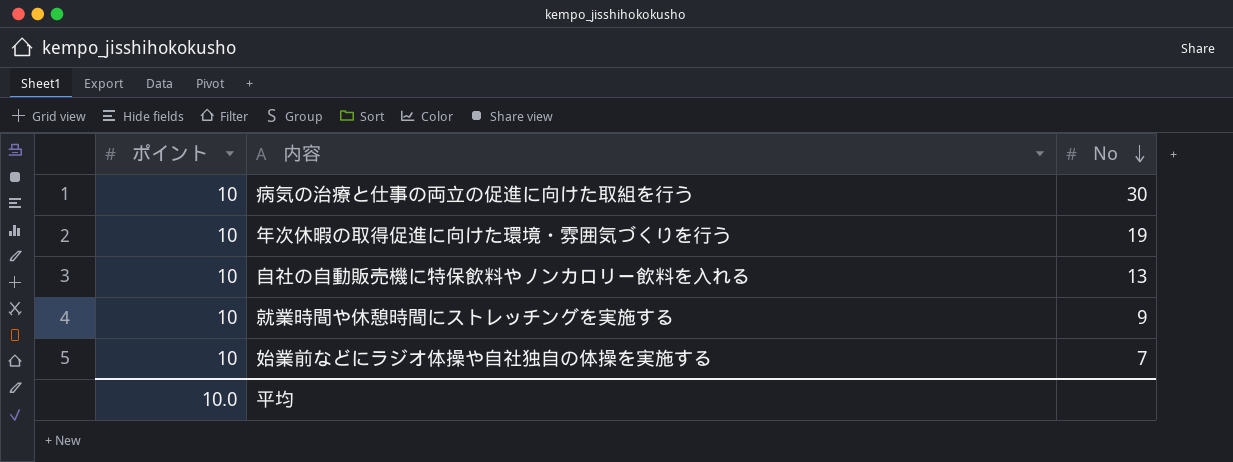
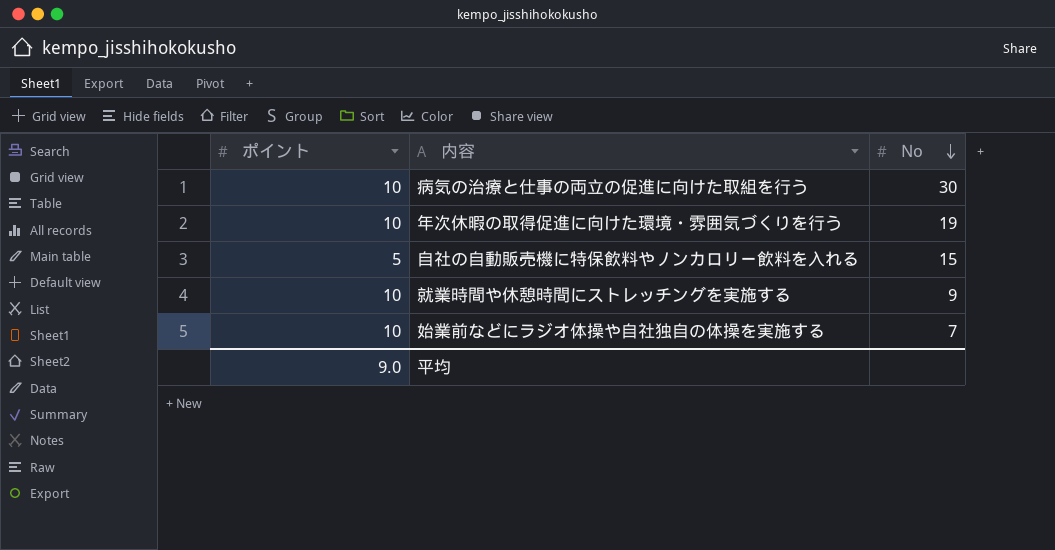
自社の自動販売機に特保飲料やノンカロリー飲料を入れる | ポイント: 10 -> 5
自社の自動販売機に特保飲料やノンカロリー飲料を入れる | No: 13 -> 15
平均 | ポイント: 10.0 -> 9.0

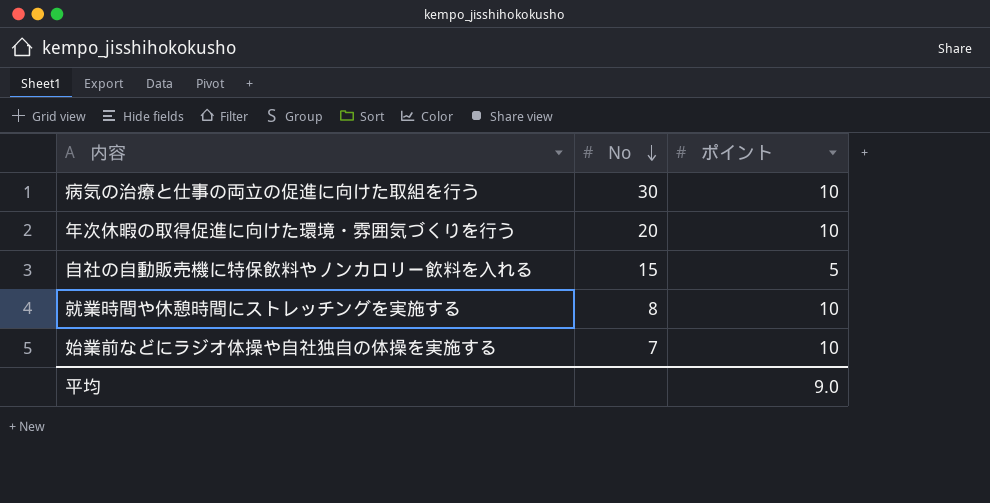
column ポイント | position: 1 -> 3
年次休暇の取得促進に向けた環境・雰囲気づくりを行う | No: 19 -> 20
就業時間や休憩時間にストレッチングを実施する | No: 9 -> 8

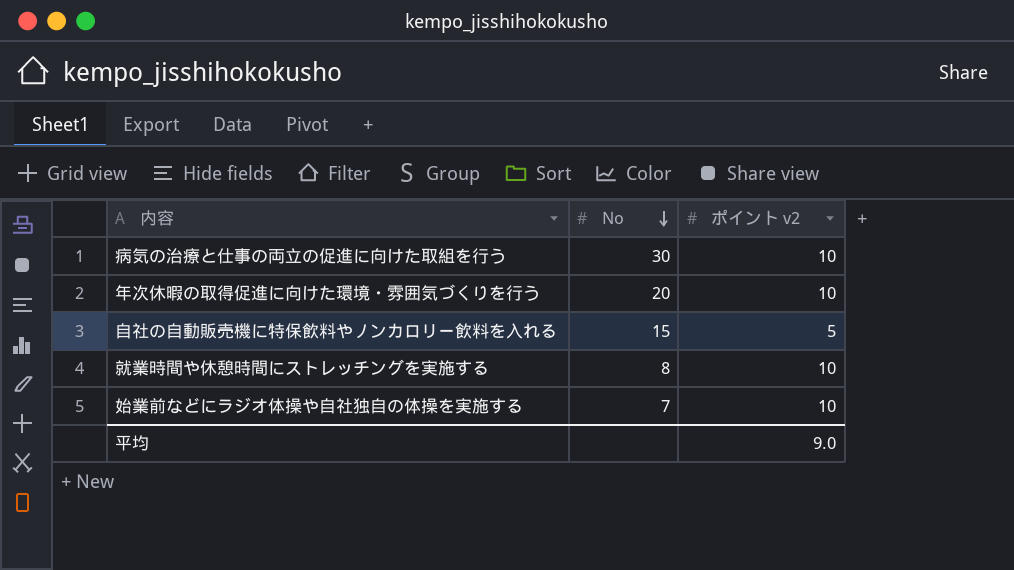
column name: ポイント -> ポイント v2

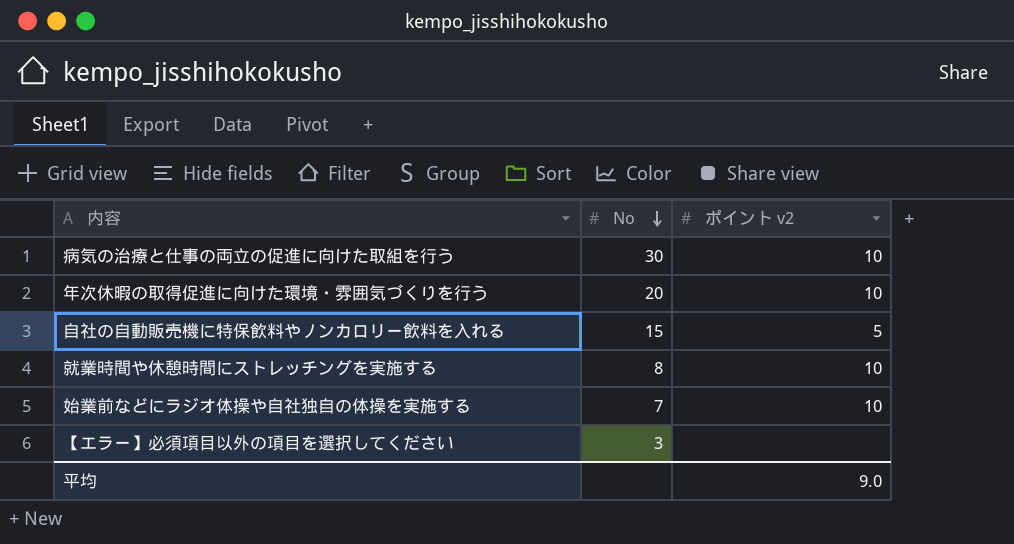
row 【エラー】必須項目以外の項目を選択してください: none -> 3 | none

